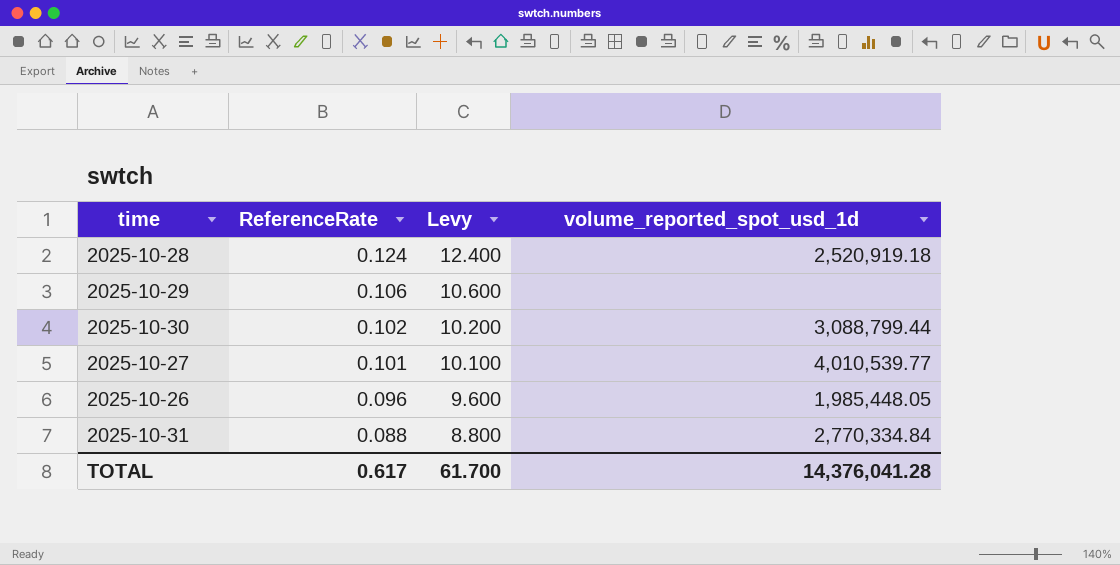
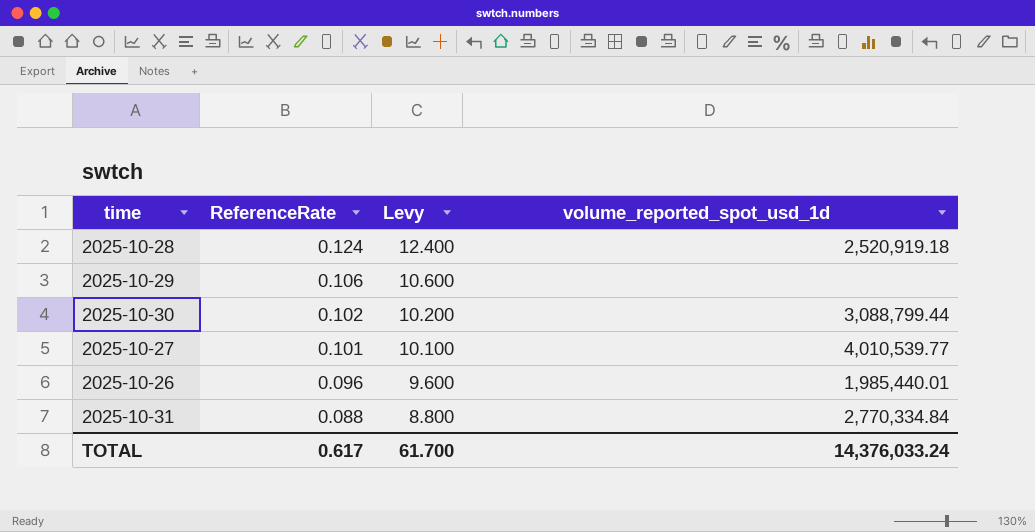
2025-10-26 | volume_reported_spot_usd_1d: 1,985,448.05 -> 1,985,440.01
TOTAL | volume_reported_spot_usd_1d: 14,376,041.28 -> 14,376,033.24

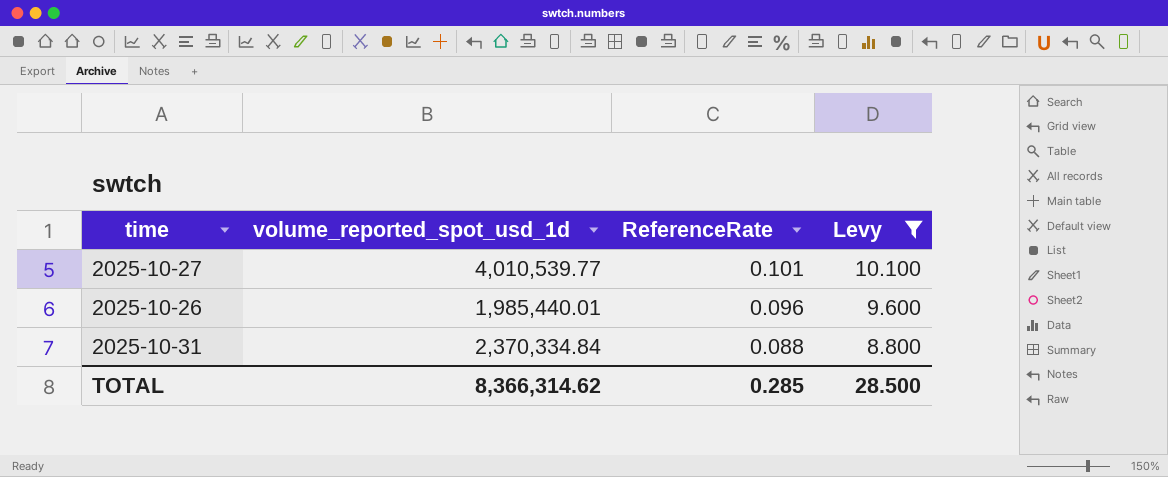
filter: none -> Levy <= 10.100
column volume_reported_spot_usd_1d | position: 4 -> 2
2025-10-31 | volume_reported_spot_usd_1d: 2,770,334.84 -> 2,370,334.84
TOTAL | volume_reported_spot_usd_1d: 14,376,033.24 -> 8,366,314.62
TOTAL | ReferenceRate: 0.617 -> 0.285
TOTAL | Levy: 61.700 -> 28.500

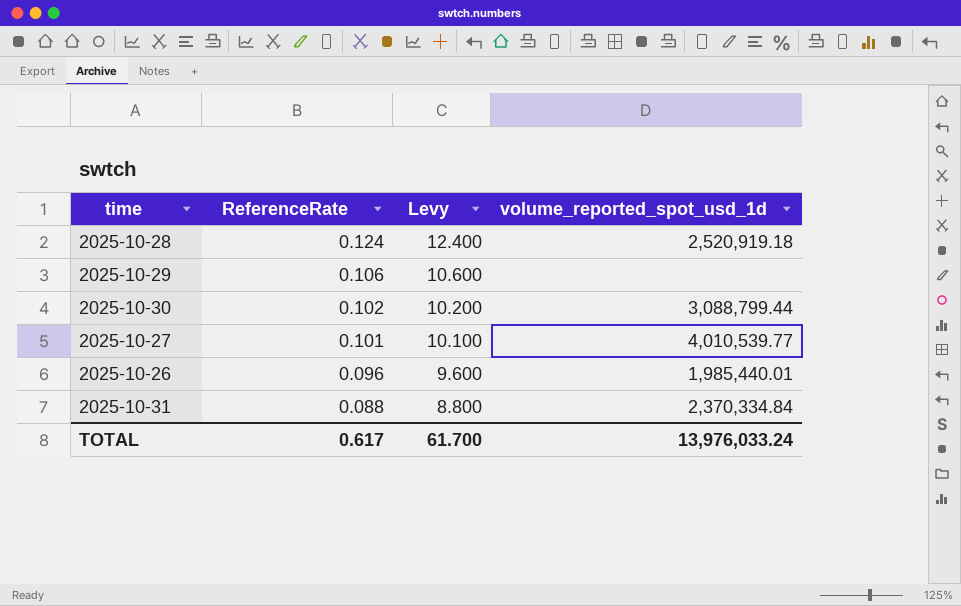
filter: Levy <= 10.100 -> none
column volume_reported_spot_usd_1d | position: 2 -> 4
TOTAL | ReferenceRate: 0.285 -> 0.617
TOTAL | Levy: 28.500 -> 61.700
TOTAL | volume_reported_spot_usd_1d: 8,366,314.62 -> 13,976,033.24

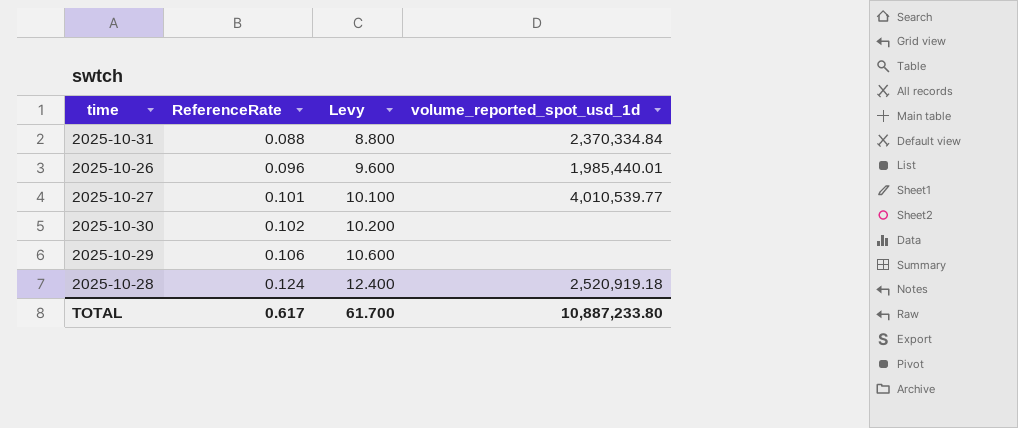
row order: ReferenceRate descending -> ReferenceRate ascending
2025-10-30 | volume_reported_spot_usd_1d: 3,088,799.44 -> none
TOTAL | volume_reported_spot_usd_1d: 13,976,033.24 -> 10,887,233.80

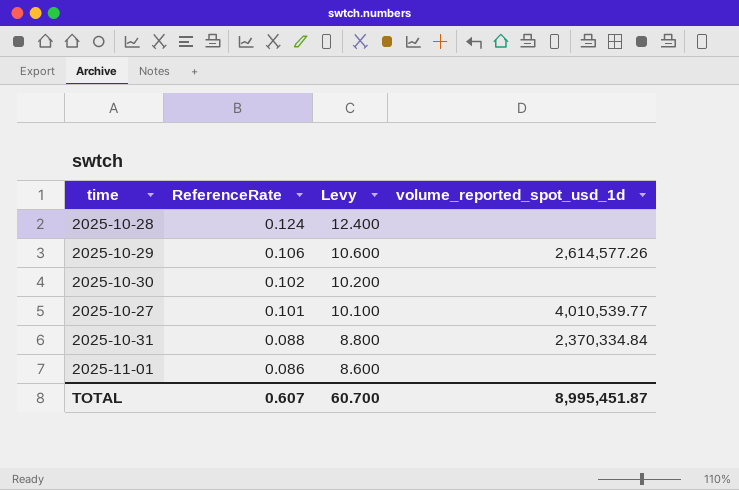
row order: ReferenceRate ascending -> ReferenceRate descending
row 2025-10-26: 0.096 | 9.600 | 1,985,440.01 -> none
2025-10-28 | volume_reported_spot_usd_1d: 2,520,919.18 -> none
2025-10-29 | volume_reported_spot_usd_1d: none -> 2,614,577.26
row 2025-11-01: none -> 0.086 | 8.600 | none
TOTAL | ReferenceRate: 0.617 -> 0.607
TOTAL | Levy: 61.700 -> 60.700
TOTAL | volume_reported_spot_usd_1d: 10,887,233.80 -> 8,995,451.87

